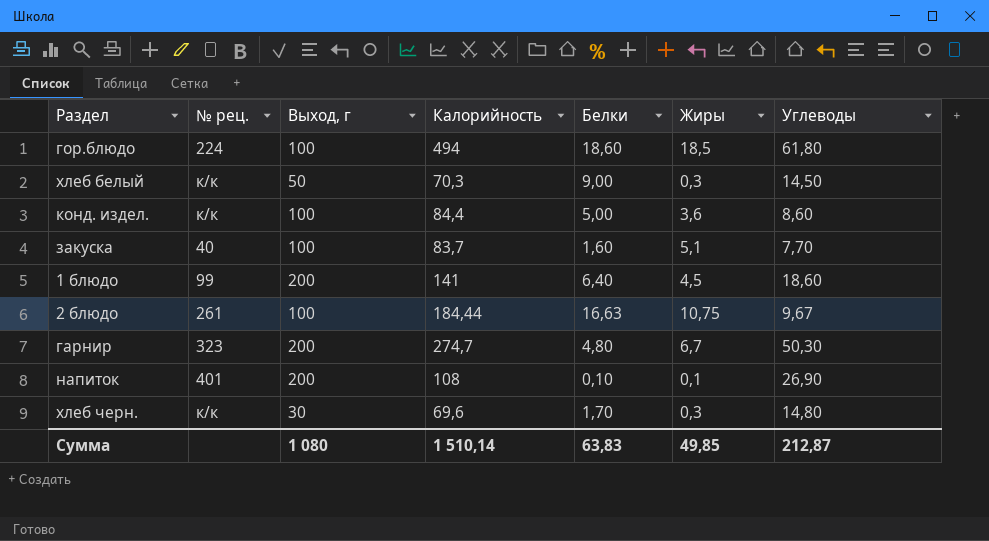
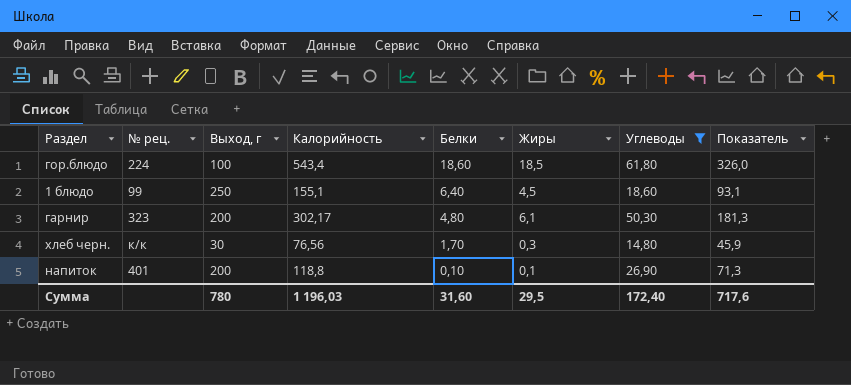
filter: none -> Углеводы >= 14,80
row order: none -> Белки descending
column Показатель | formula: none -> [Калорийность] * 0,6
гор.блюдо | Калорийность: 494 -> 543,4
1 блюдо | Выход, г: 200 -> 250
1 блюдо | Калорийность: 141 -> 155,1
гарнир | Калорийность: 274,7 -> 302,17
гарнир | Жиры: 6,7 -> 6,1
хлеб черн. | Калорийность: 69,6 -> 76,56
напиток | Калорийность: 108 -> 118,8
Сумма | Выход, г: 1 080 -> 780
Сумма | Калорийность: 1 510,14 -> 1 196,03
Сумма | Белки: 63,83 -> 31,60
Сумма | Жиры: 49,85 -> 29,5
Сумма | Углеводы: 212,87 -> 172,40

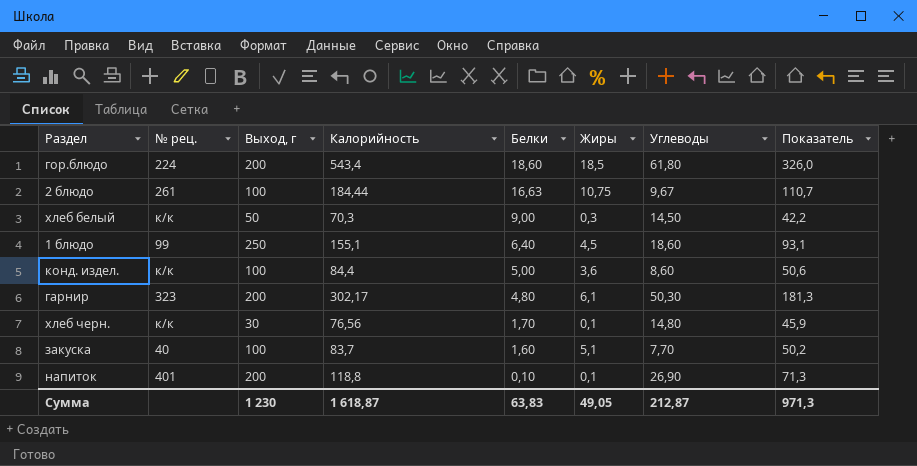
filter: Углеводы >= 14,80 -> none
гор.блюдо | Выход, г: 100 -> 200
хлеб черн. | Жиры: 0,3 -> 0,1
Сумма | Выход, г: 780 -> 1 230
Сумма | Калорийность: 1 196,03 -> 1 618,87
Сумма | Белки: 31,60 -> 63,83
Сумма | Жиры: 29,5 -> 49,05
Сумма | Углеводы: 172,40 -> 212,87
Сумма | Показатель: 717,6 -> 971,3

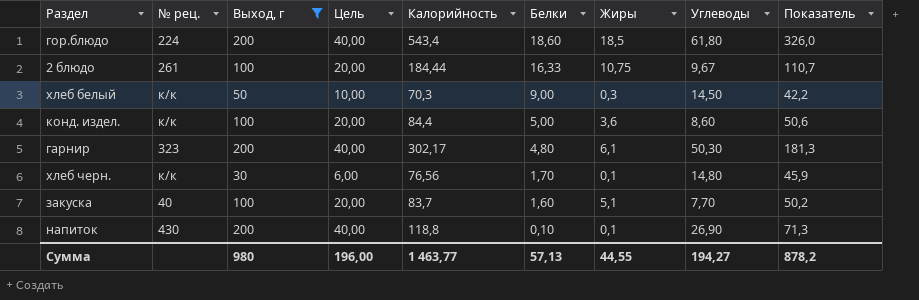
filter: none -> Выход, г != 250
column Цель | formula: none -> [Выход, г] * 0,2
2 блюдо | Белки: 16,63 -> 16,33
напиток | № рец.: 401 -> 430
Сумма | Выход, г: 1 230 -> 980
Сумма | Калорийность: 1 618,87 -> 1 463,77
Сумма | Белки: 63,83 -> 57,13
Сумма | Жиры: 49,05 -> 44,55
Сумма | Углеводы: 212,87 -> 194,27
Сумма | Показатель: 971,3 -> 878,2

